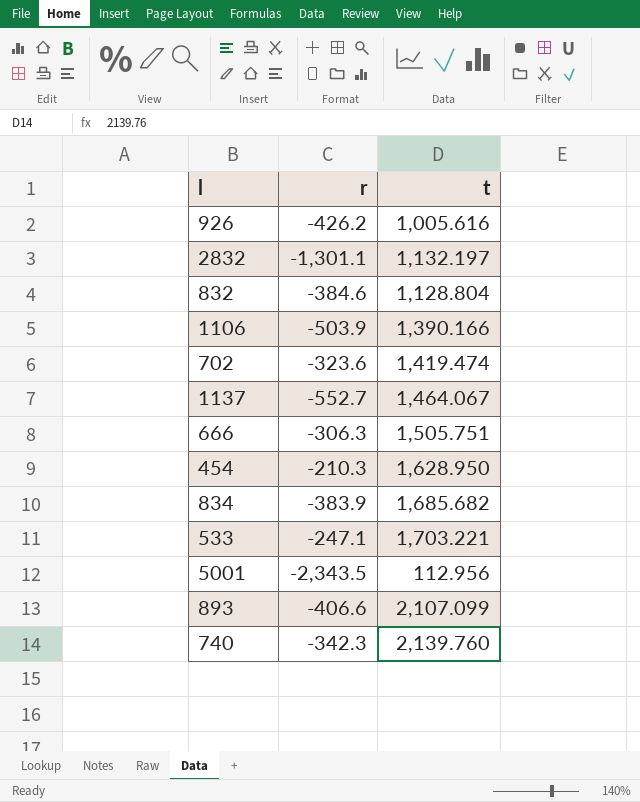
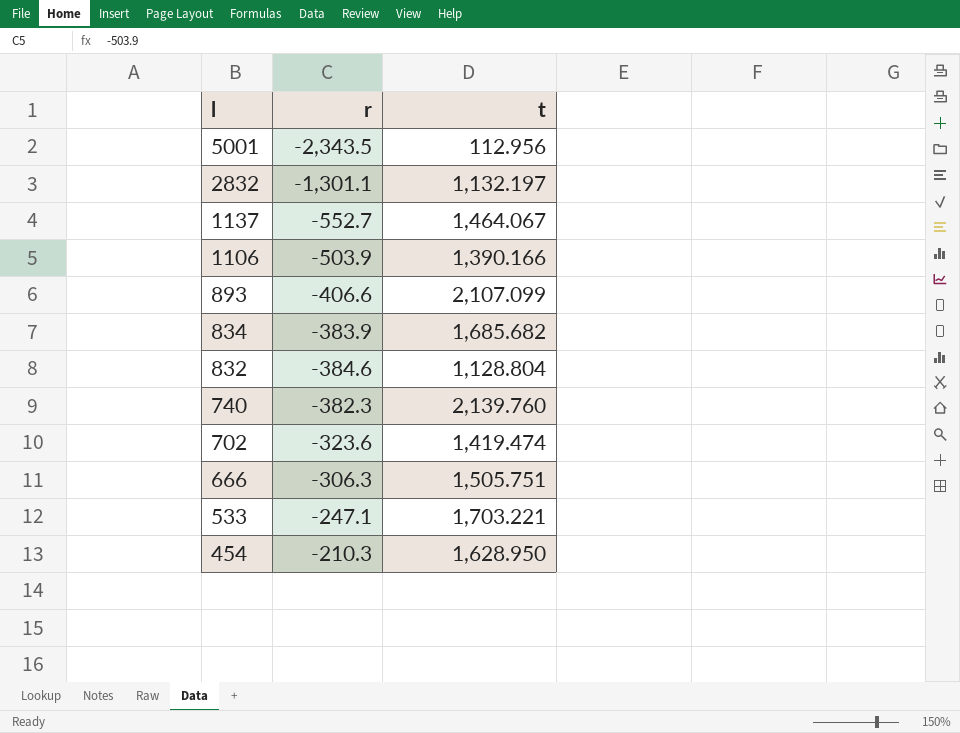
row order: none -> l descending
row 926: -426.2 | 1,005.616 -> none
740 | r: -342.3 -> -382.3

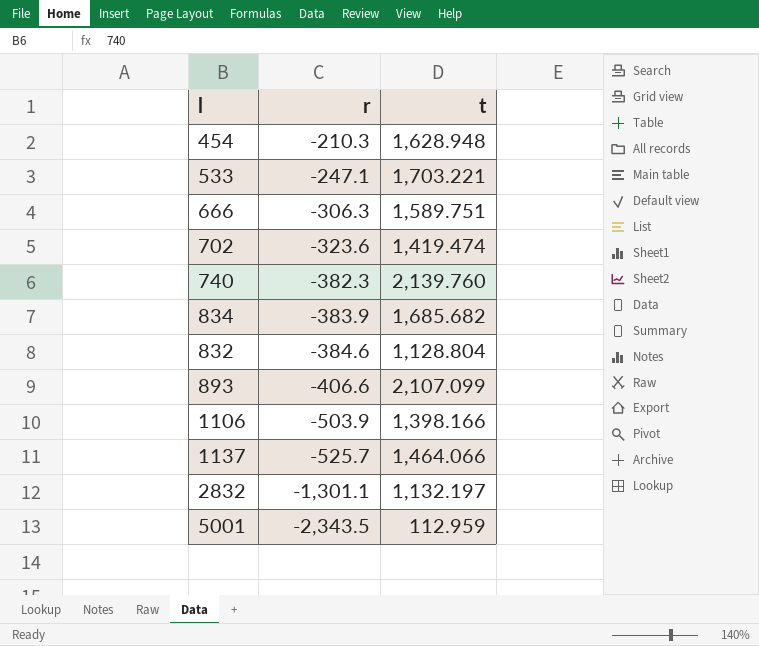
row order: l descending -> r descending
454 | t: 1,628.950 -> 1,628.948
666 | t: 1,505.751 -> 1,589.751
1106 | t: 1,390.166 -> 1,398.166
1137 | r: -552.7 -> -525.7
1137 | t: 1,464.067 -> 1,464.066
5001 | t: 112.956 -> 112.959

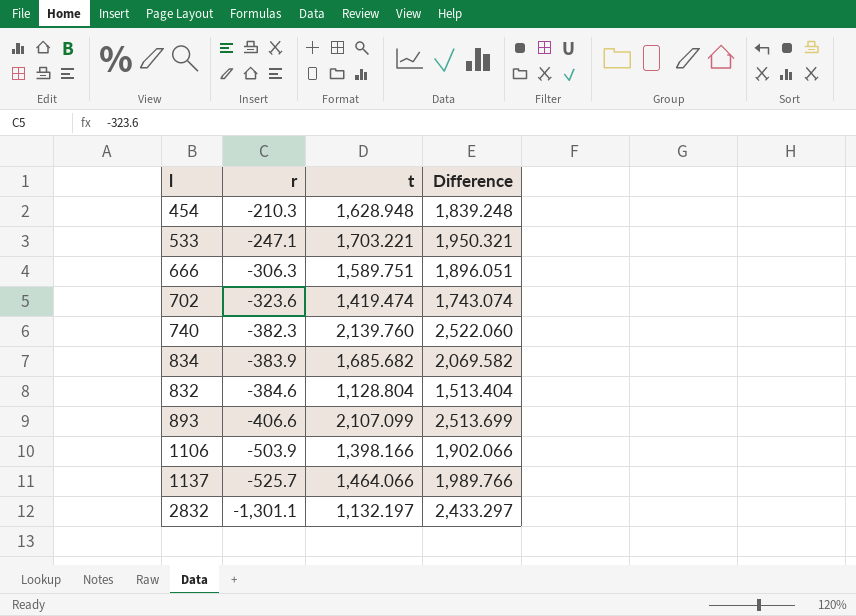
column Difference | formula: none -> [t] - [r]
row 5001: -2,343.5 | 112.959 -> none

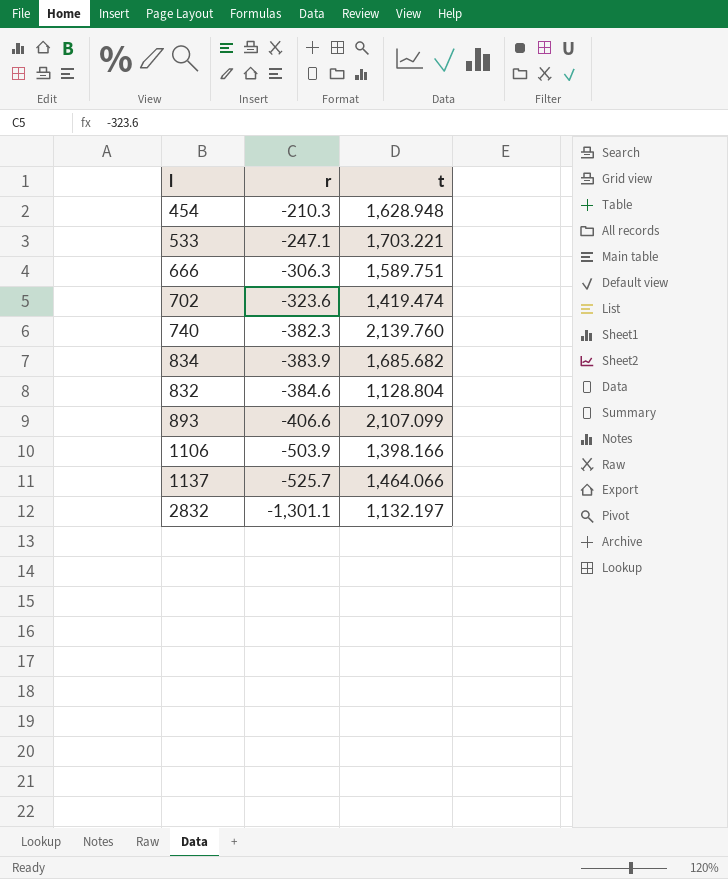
column Difference | formula: [t] - [r] -> none

